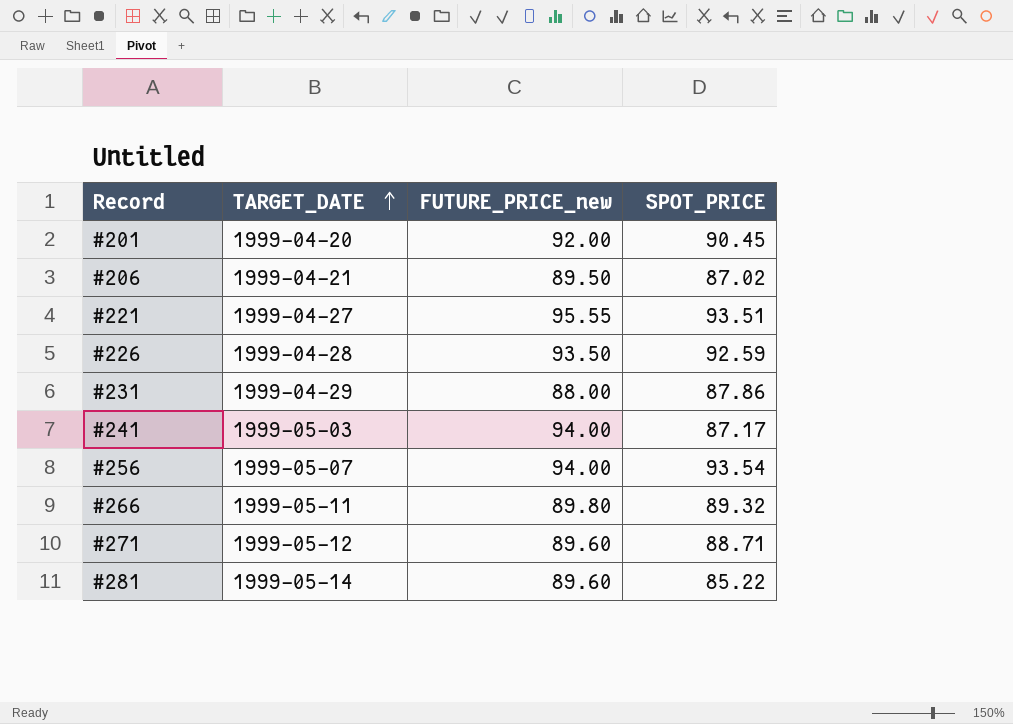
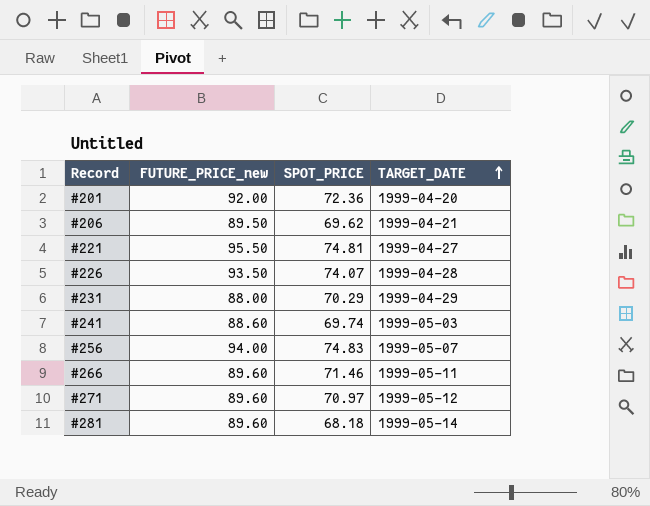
column TARGET_DATE | position: 2 -> 4
#201 | SPOT_PRICE: 90.45 -> 72.36
#206 | SPOT_PRICE: 87.02 -> 69.62
#221 | FUTURE_PRICE_new: 95.55 -> 95.50
#221 | SPOT_PRICE: 93.51 -> 74.81
#226 | SPOT_PRICE: 92.59 -> 74.07
#231 | SPOT_PRICE: 87.86 -> 70.29
#241 | FUTURE_PRICE_new: 94.00 -> 88.60
#241 | SPOT_PRICE: 87.17 -> 69.74
#256 | SPOT_PRICE: 93.54 -> 74.83
#266 | FUTURE_PRICE_new: 89.80 -> 89.60
#266 | SPOT_PRICE: 89.32 -> 71.46
#271 | SPOT_PRICE: 88.71 -> 70.97
#281 | SPOT_PRICE: 85.22 -> 68.18

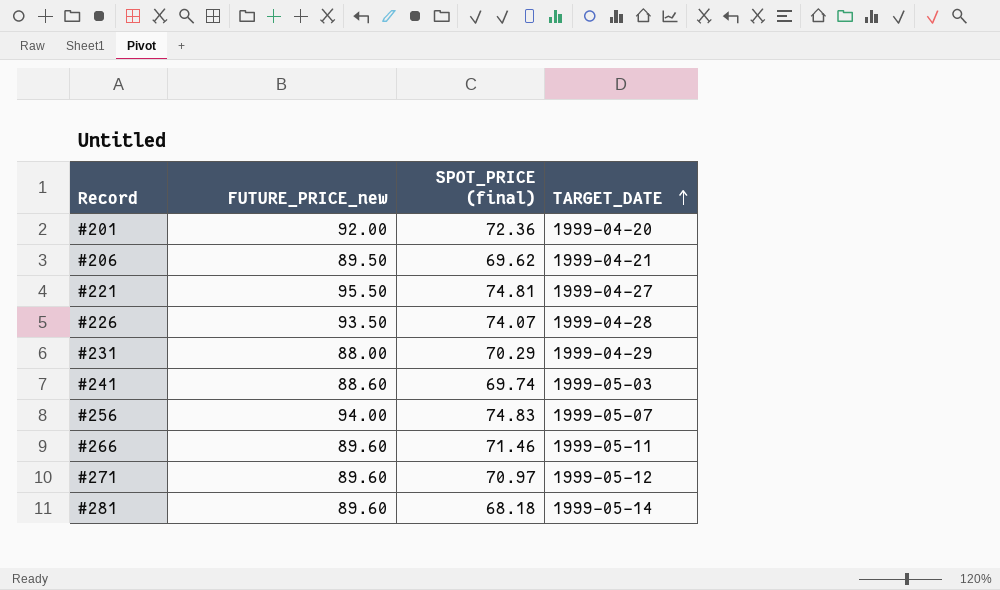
column name: SPOT_PRICE -> SPOT_PRICE (final)

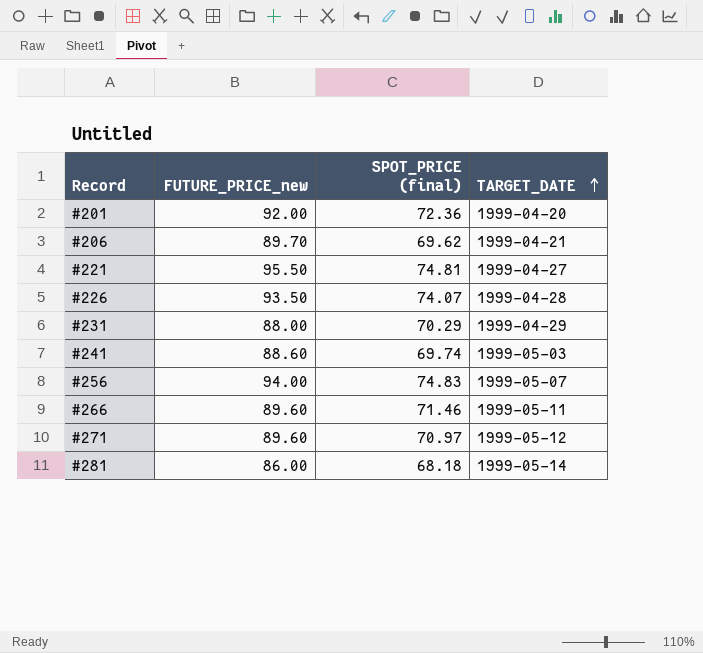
#206 | FUTURE_PRICE_new: 89.50 -> 89.70
#281 | FUTURE_PRICE_new: 89.60 -> 86.00

